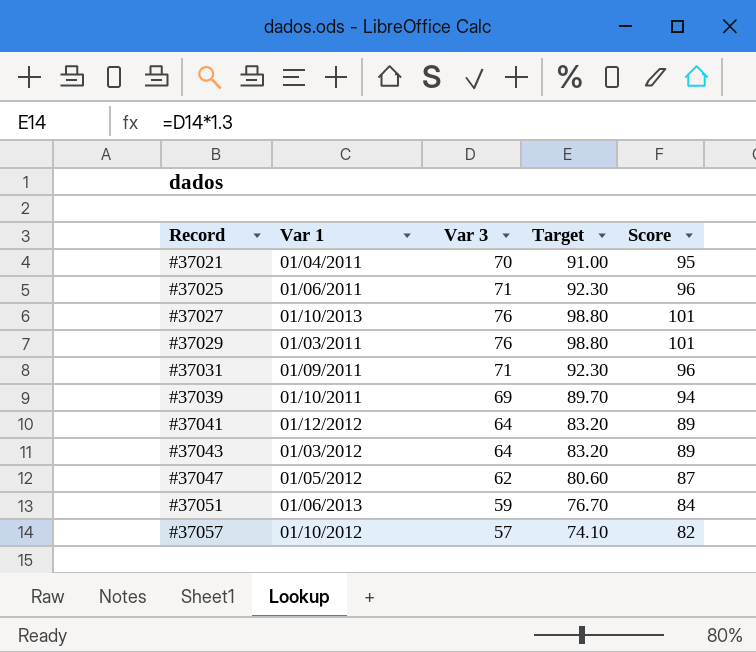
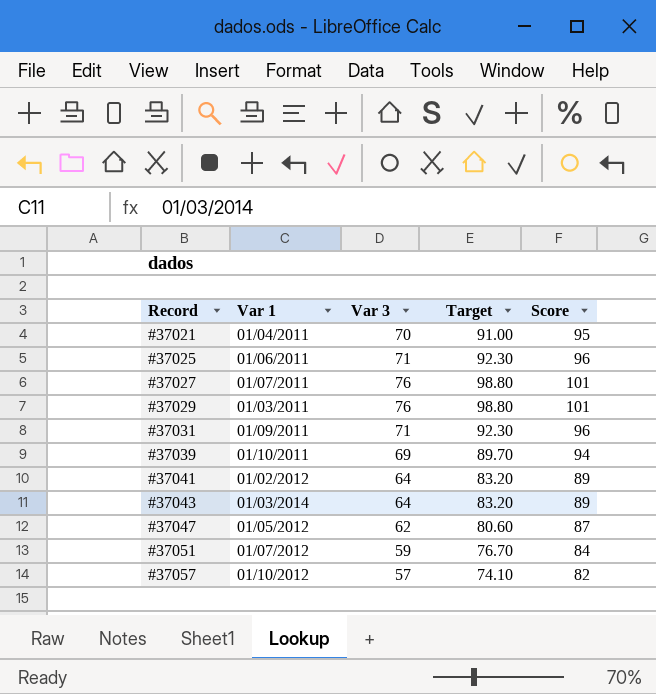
#37027 | Var 1: 01/10/2013 -> 01/07/2011
#37041 | Var 1: 01/12/2012 -> 01/02/2012
#37043 | Var 1: 01/03/2012 -> 01/03/2014
#37051 | Var 1: 01/06/2013 -> 01/07/2012

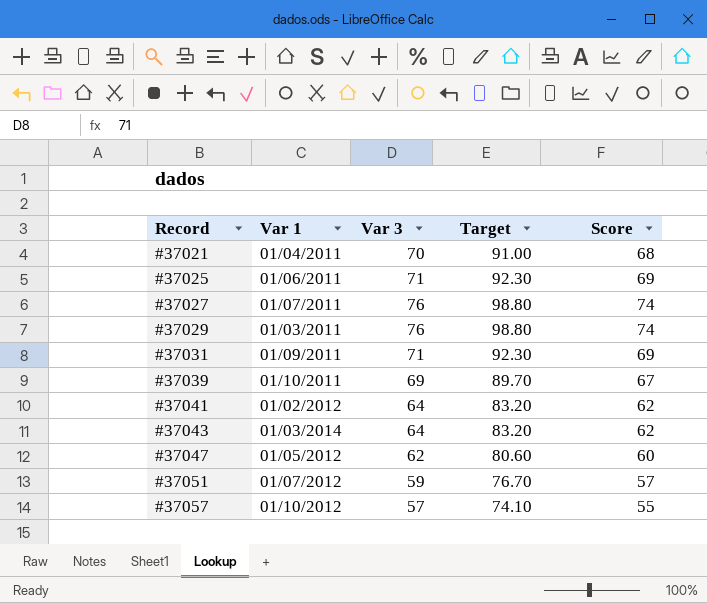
column Score | formula: [Var 3] + 25 -> [Var 3] - 2

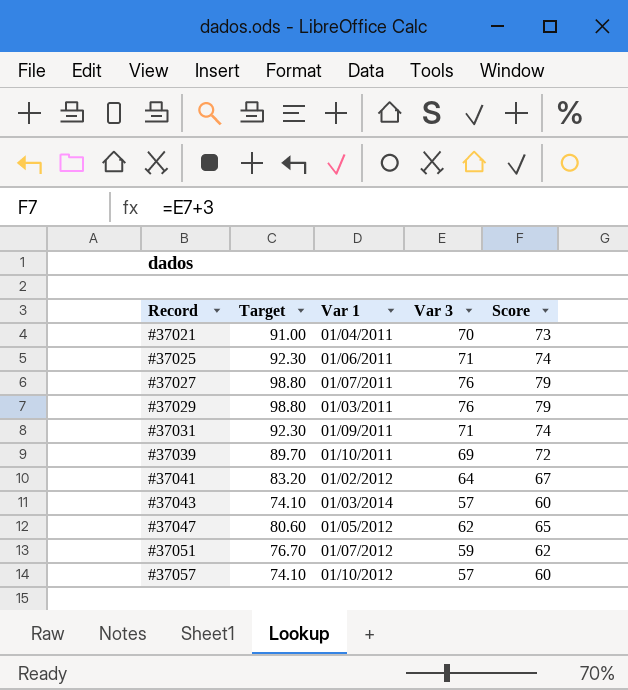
column Target | position: 4 -> 2
column Score | formula: [Var 3] - 2 -> [Var 3] + 3
#37043 | Target: 83.20 -> 74.10
#37043 | Var 3: 64 -> 57

